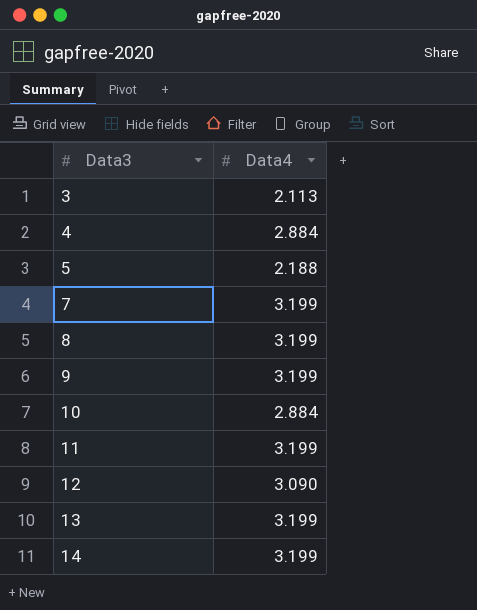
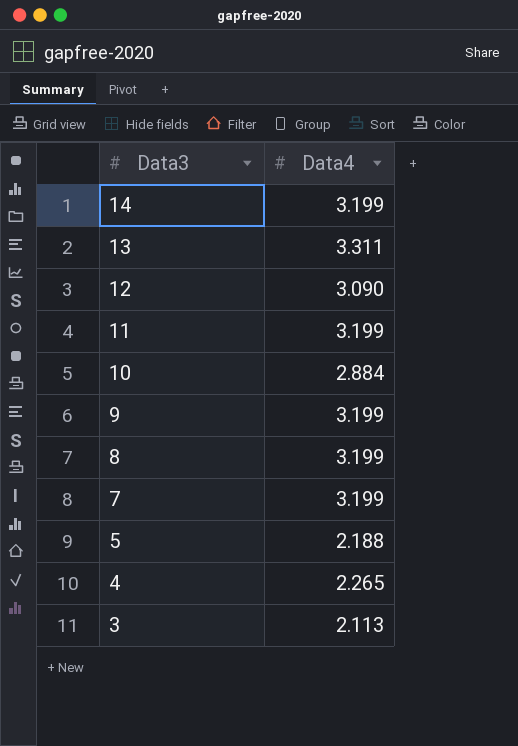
row order: Data3 ascending -> Data3 descending
13 | Data4: 3.199 -> 3.311
4 | Data4: 2.884 -> 2.265

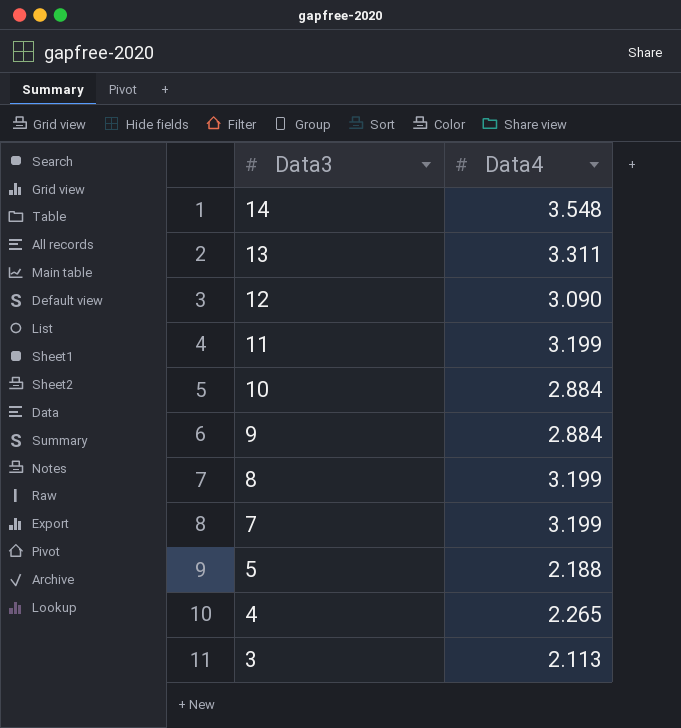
14 | Data4: 3.199 -> 3.548
9 | Data4: 3.199 -> 2.884

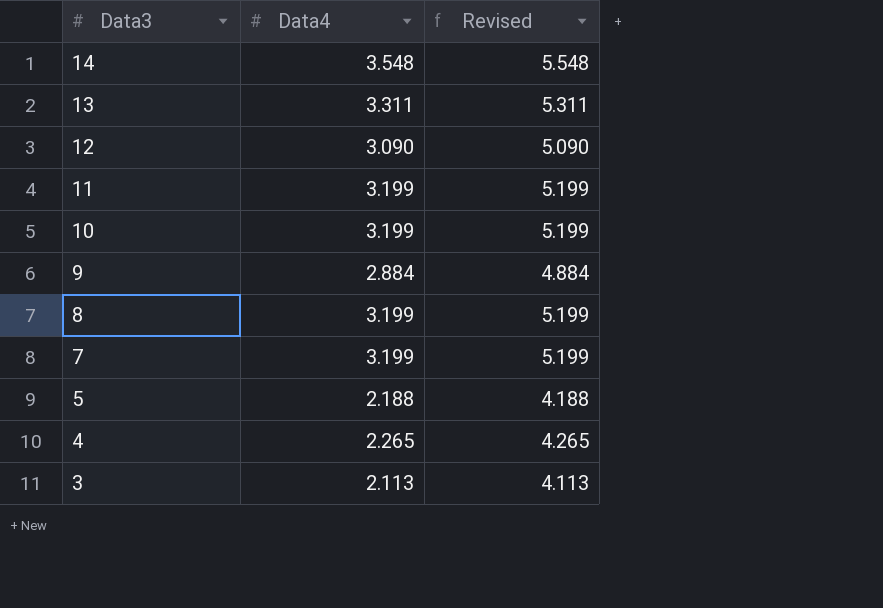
column Revised | formula: none -> [Data4] + 2
10 | Data4: 2.884 -> 3.199

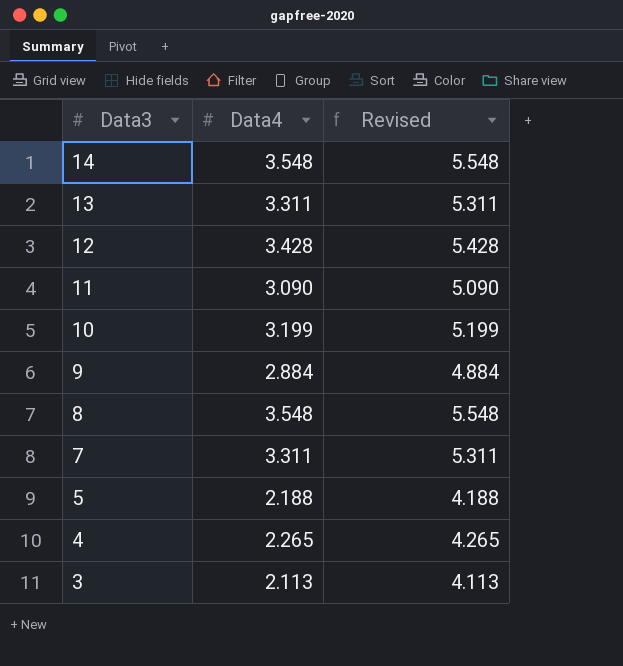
12 | Data4: 3.090 -> 3.428
12 | Revised: 5.090 -> 5.428
11 | Data4: 3.199 -> 3.090
11 | Revised: 5.199 -> 5.090
8 | Data4: 3.199 -> 3.548
8 | Revised: 5.199 -> 5.548
7 | Data4: 3.199 -> 3.311
7 | Revised: 5.199 -> 5.311

